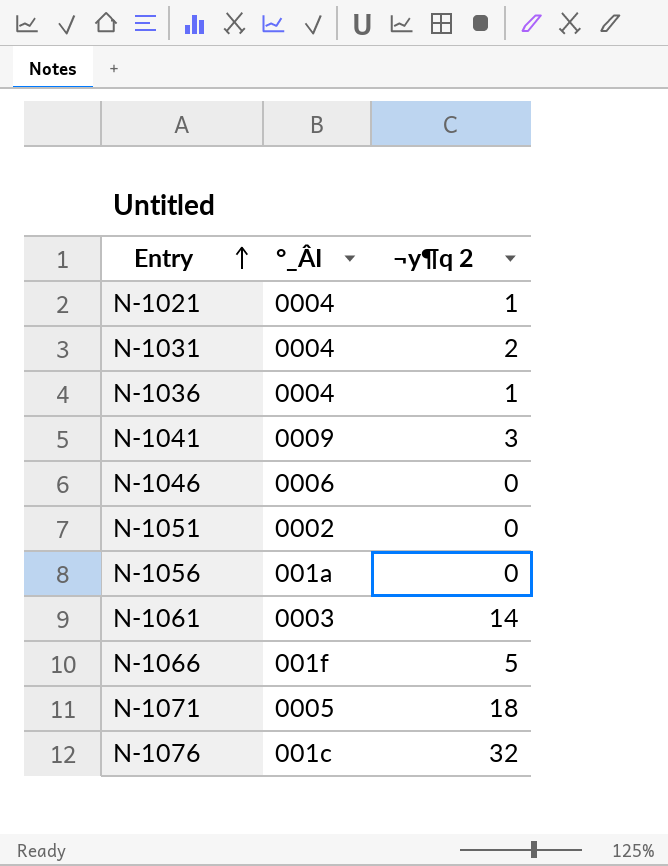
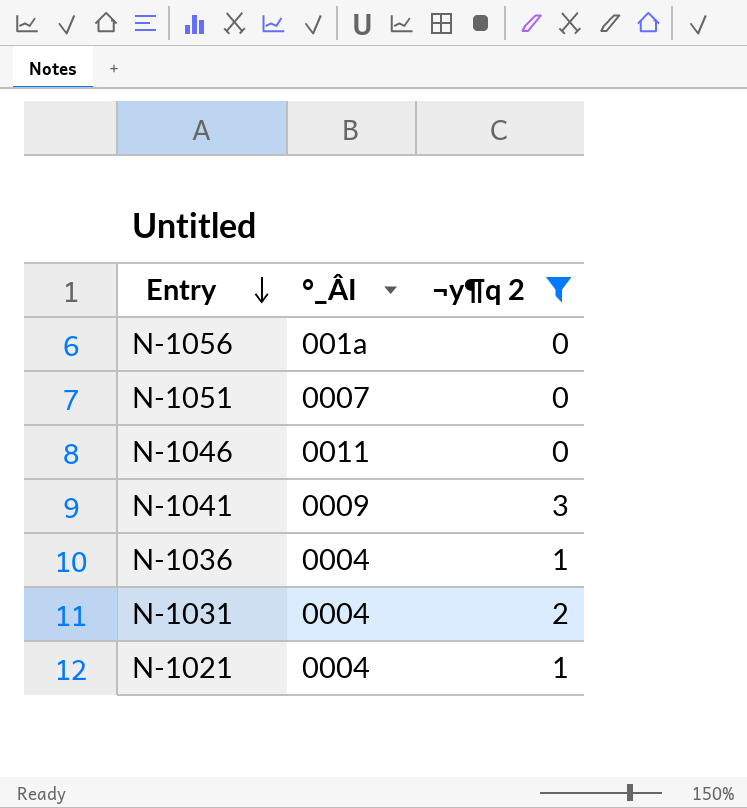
filter: none -> ¬y¶q 2 <= 3
row order: Entry ascending -> Entry descending
N-1051 | °_ÂI: 0002 -> 0007
N-1046 | °_ÂI: 0006 -> 0011

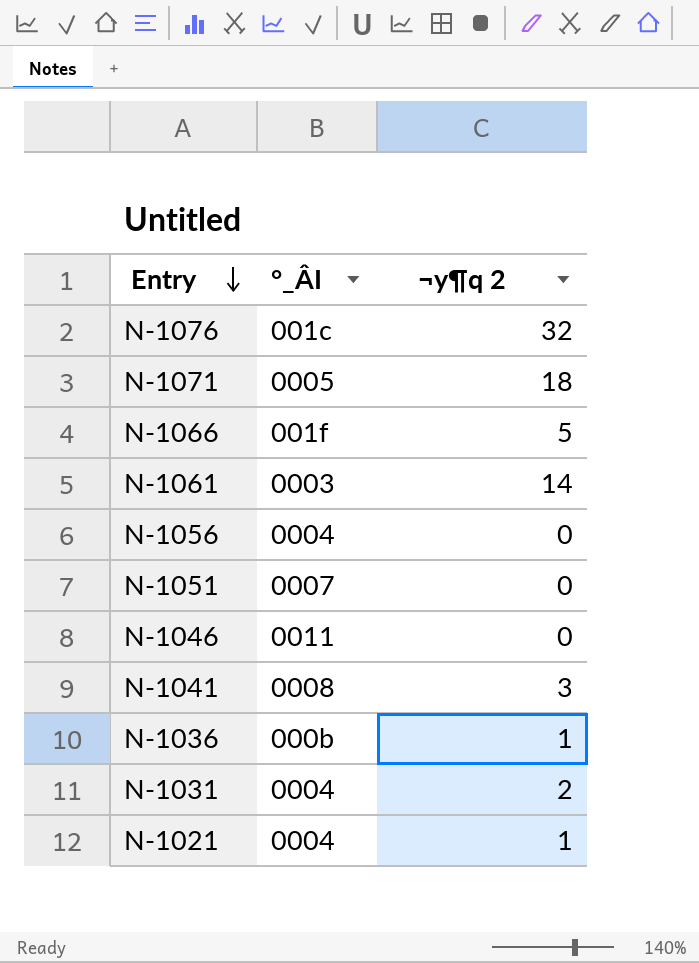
filter: ¬y¶q 2 <= 3 -> none
N-1056 | °_ÂI: 001a -> 0004
N-1041 | °_ÂI: 0009 -> 0008
N-1036 | °_ÂI: 0004 -> 000b

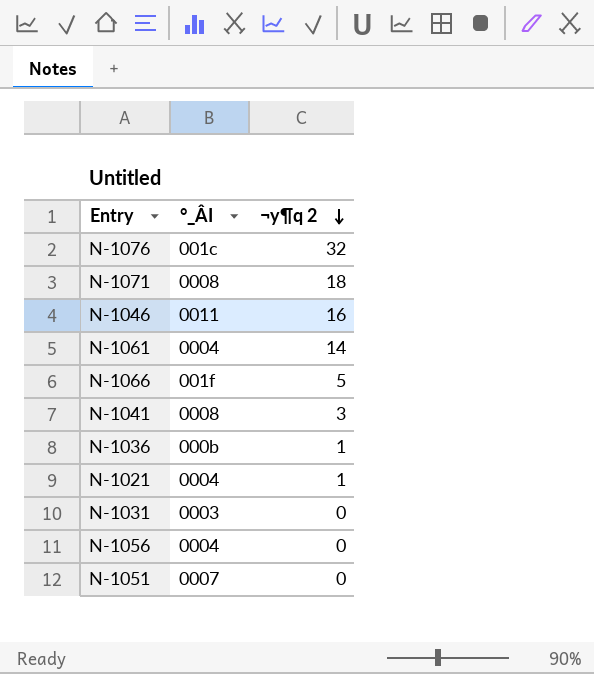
row order: Entry descending -> ¬y¶q 2 descending
N-1071 | °_ÂI: 0005 -> 0008
N-1046 | ¬y¶q 2: 0 -> 16
N-1061 | °_ÂI: 0003 -> 0004
N-1031 | °_ÂI: 0004 -> 0003
N-1031 | ¬y¶q 2: 2 -> 0

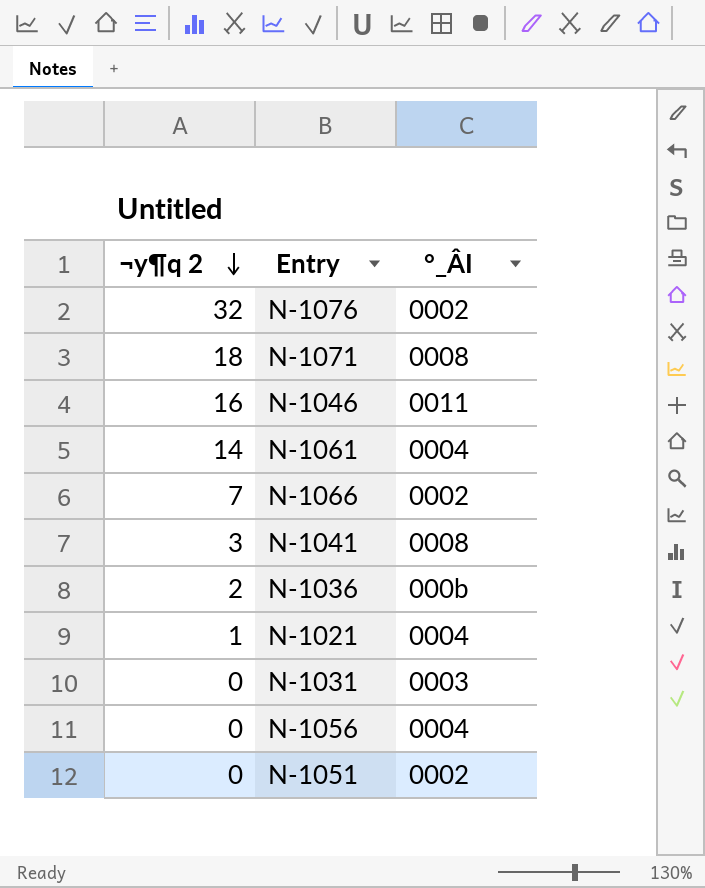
column ¬y¶q 2 | position: 3 -> 1
N-1076 | °_ÂI: 001c -> 0002
N-1066 | ¬y¶q 2: 5 -> 7
N-1066 | °_ÂI: 001f -> 0002
N-1036 | ¬y¶q 2: 1 -> 2
N-1051 | °_ÂI: 0007 -> 0002

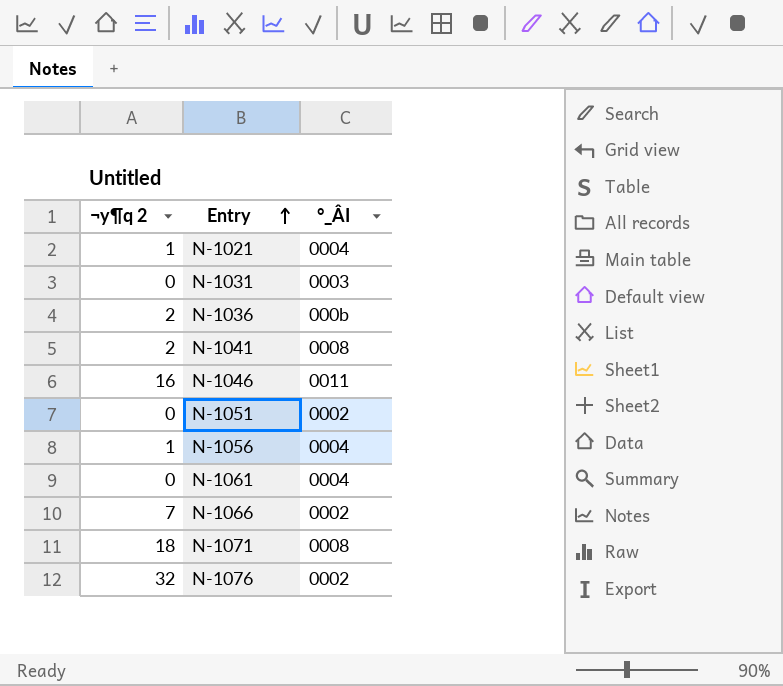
row order: ¬y¶q 2 descending -> Entry ascending
N-1041 | ¬y¶q 2: 3 -> 2
N-1056 | ¬y¶q 2: 0 -> 1
N-1061 | ¬y¶q 2: 14 -> 0

